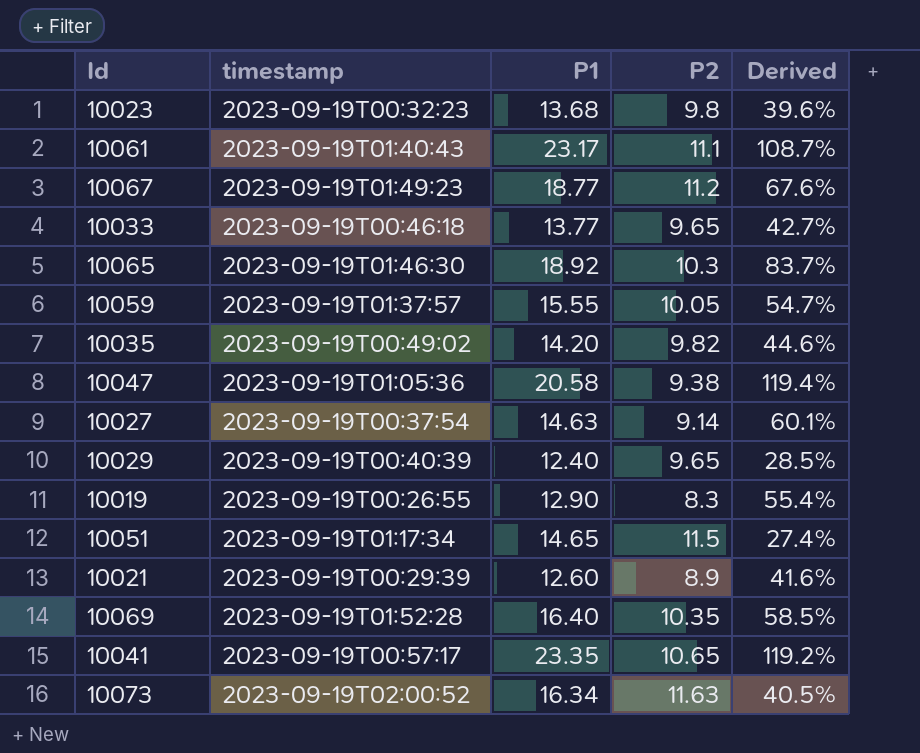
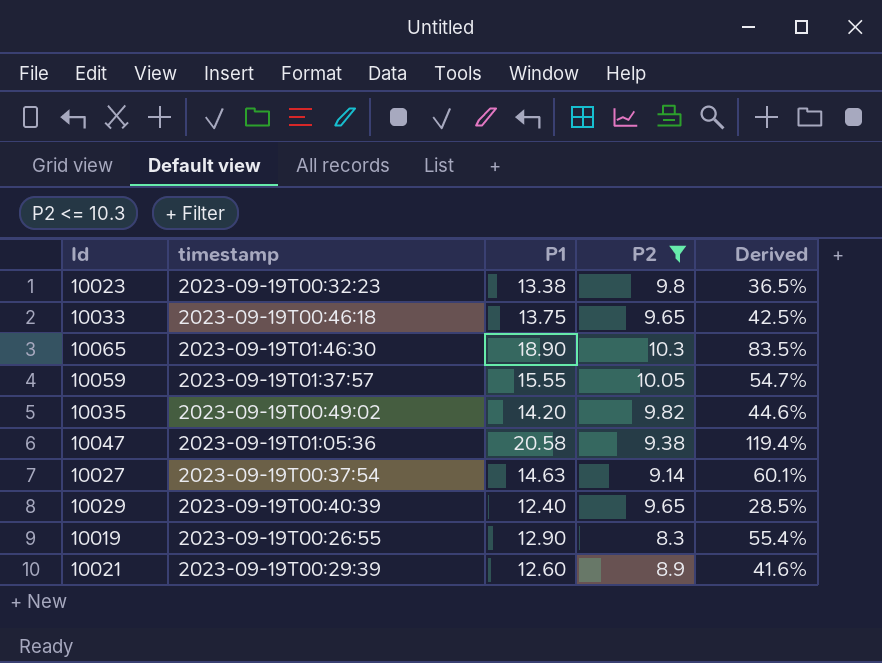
filter: none -> P2 <= 10.3
10023 | P1: 13.68 -> 13.38
10023 | Derived: 39.6% -> 36.5%
10033 | P1: 13.77 -> 13.75
10033 | Derived: 42.7% -> 42.5%
10065 | P1: 18.92 -> 18.90
10065 | Derived: 83.7% -> 83.5%

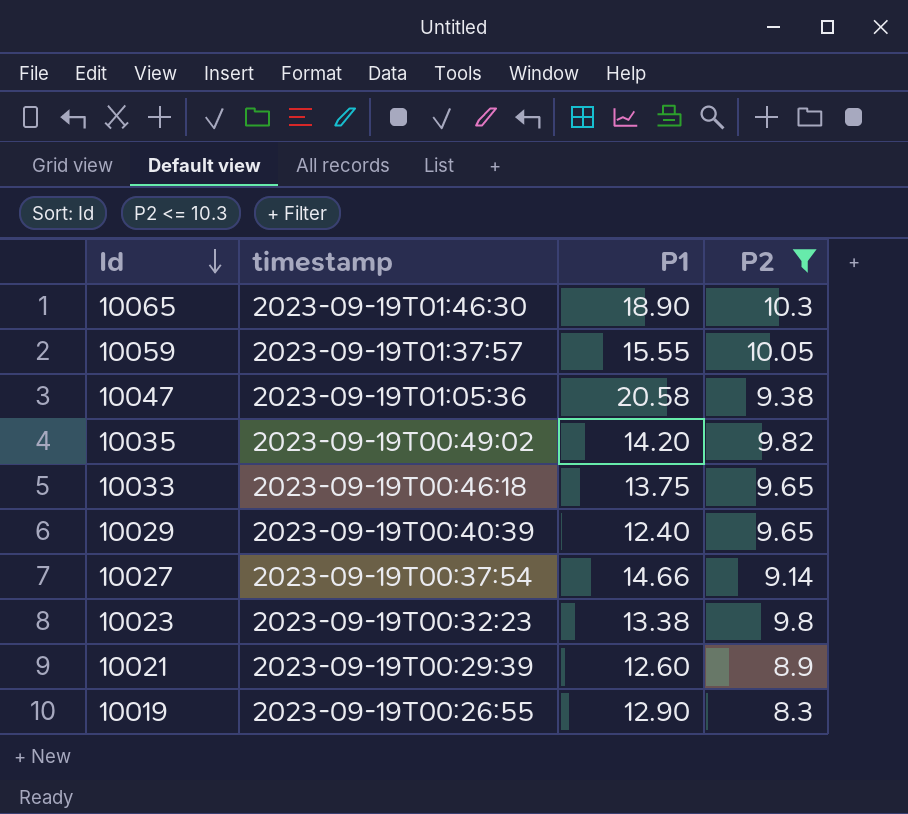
row order: none -> Id descending
column Derived | formula: ([P1] - [P2]) / [P2] -> none
10027 | P1: 14.63 -> 14.66

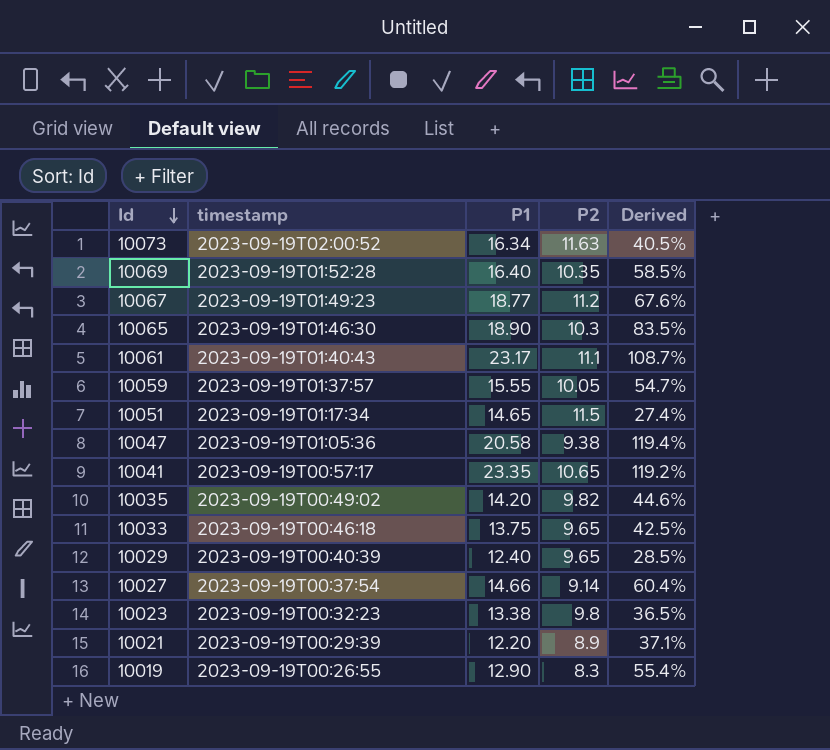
filter: P2 <= 10.3 -> none
column Derived | formula: none -> ([P1] - [P2]) / [P2]
10021 | P1: 12.60 -> 12.20

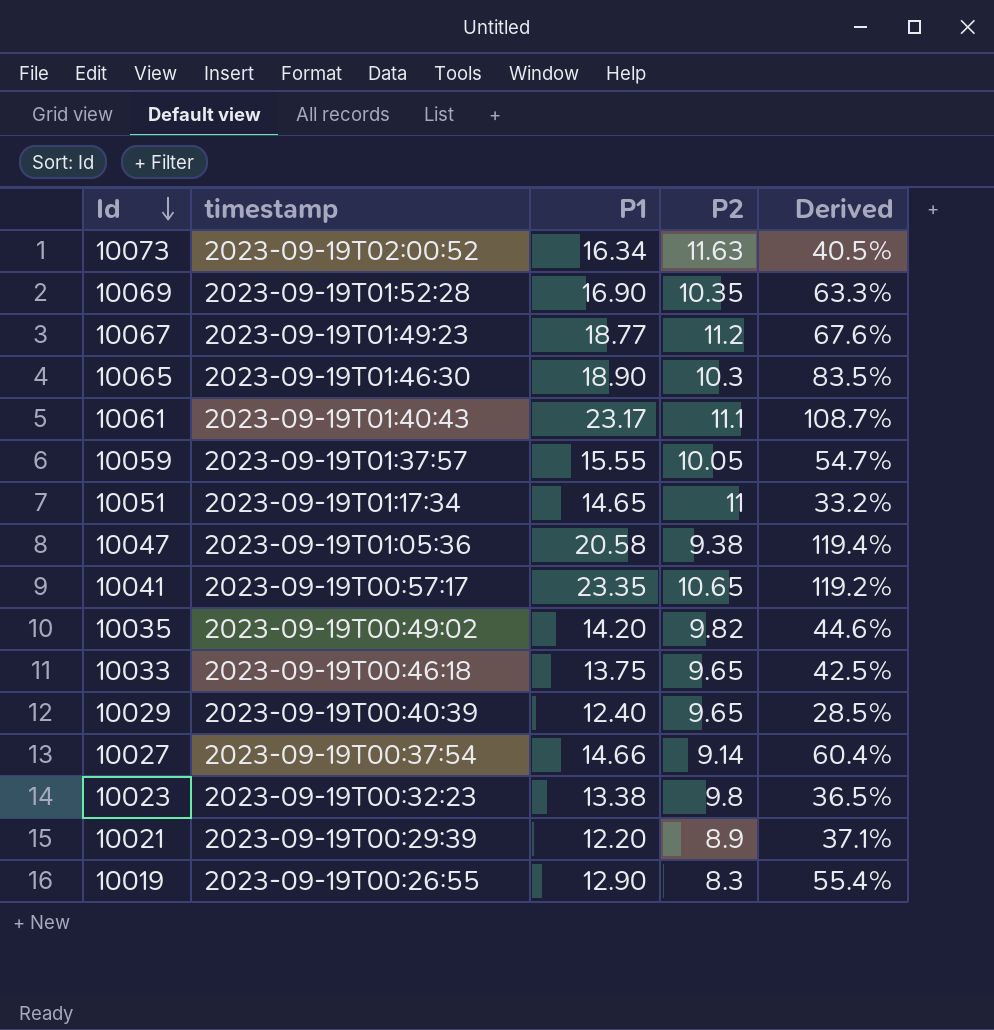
10069 | P1: 16.40 -> 16.90
10069 | Derived: 58.5% -> 63.3%
10051 | P2: 11.5 -> 11
10051 | Derived: 27.4% -> 33.2%

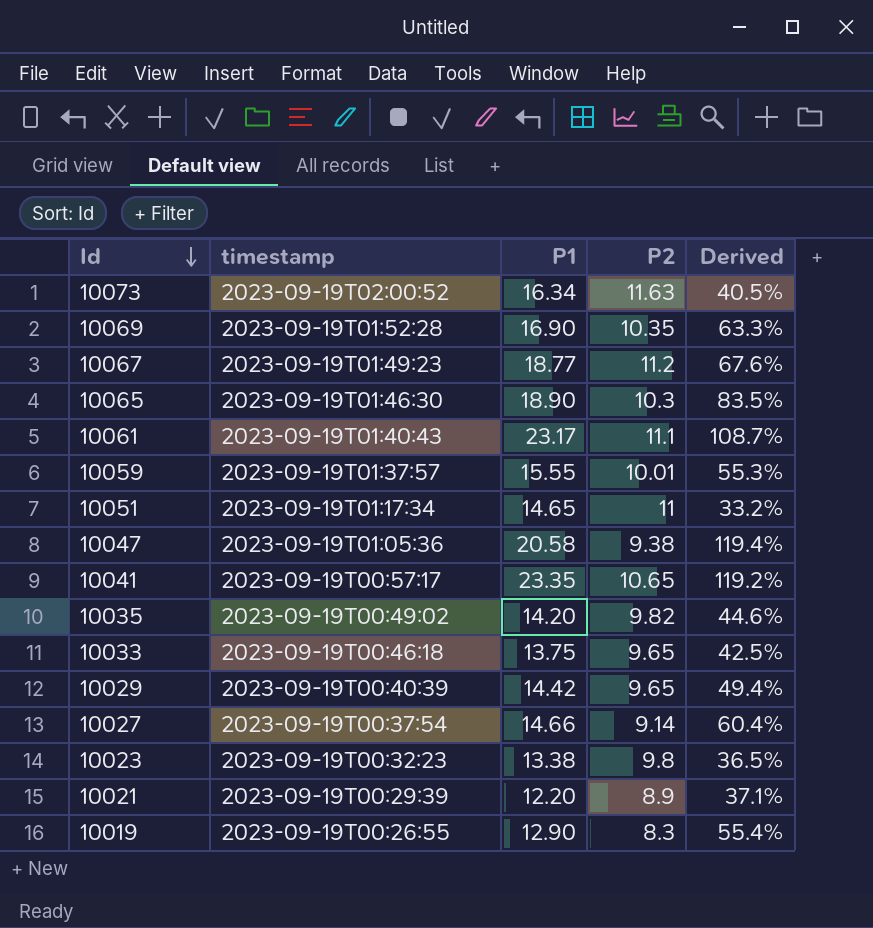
10059 | P2: 10.05 -> 10.01
10059 | Derived: 54.7% -> 55.3%
10029 | P1: 12.40 -> 14.42
10029 | Derived: 28.5% -> 49.4%

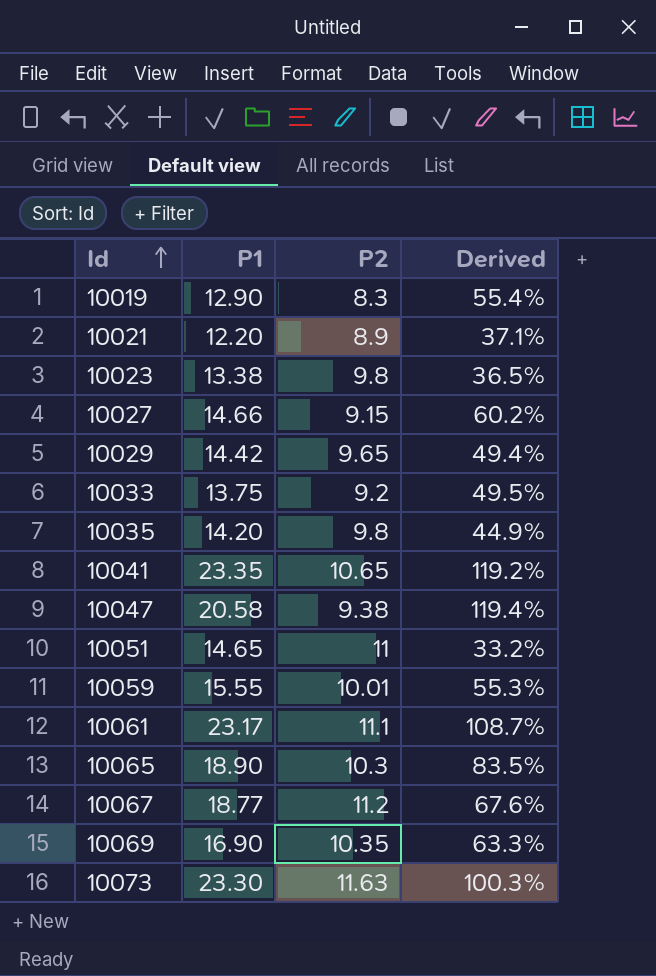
row order: Id descending -> Id ascending
column timestamp | position: 2 -> none
10027 | P2: 9.14 -> 9.15
10027 | Derived: 60.4% -> 60.2%
10033 | P2: 9.65 -> 9.2
10033 | Derived: 42.5% -> 49.5%
10035 | P2: 9.82 -> 9.8
10035 | Derived: 44.6% -> 44.9%
10073 | P1: 16.34 -> 23.30
10073 | Derived: 40.5% -> 100.3%

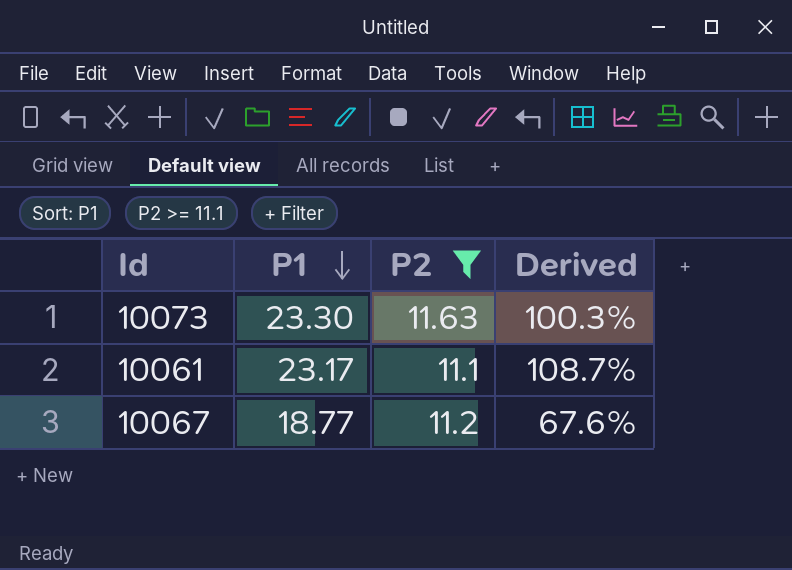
filter: none -> P2 >= 11.1
row order: Id ascending -> P1 descending

